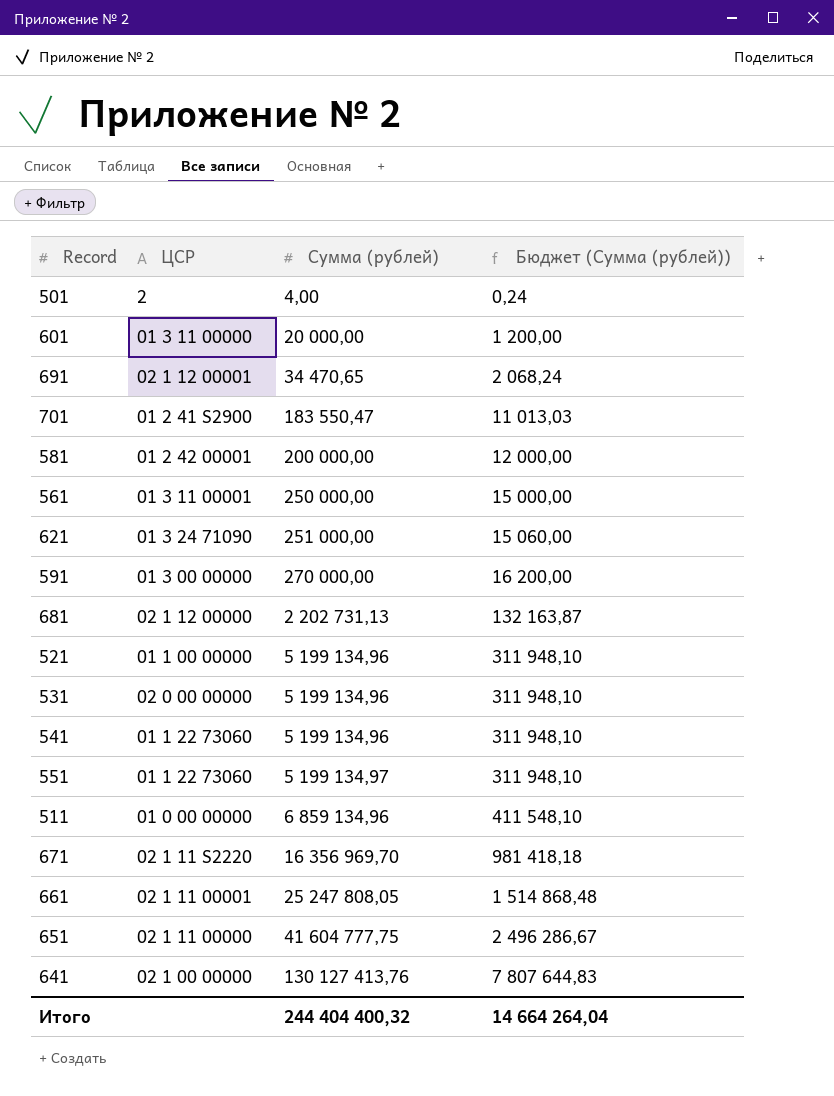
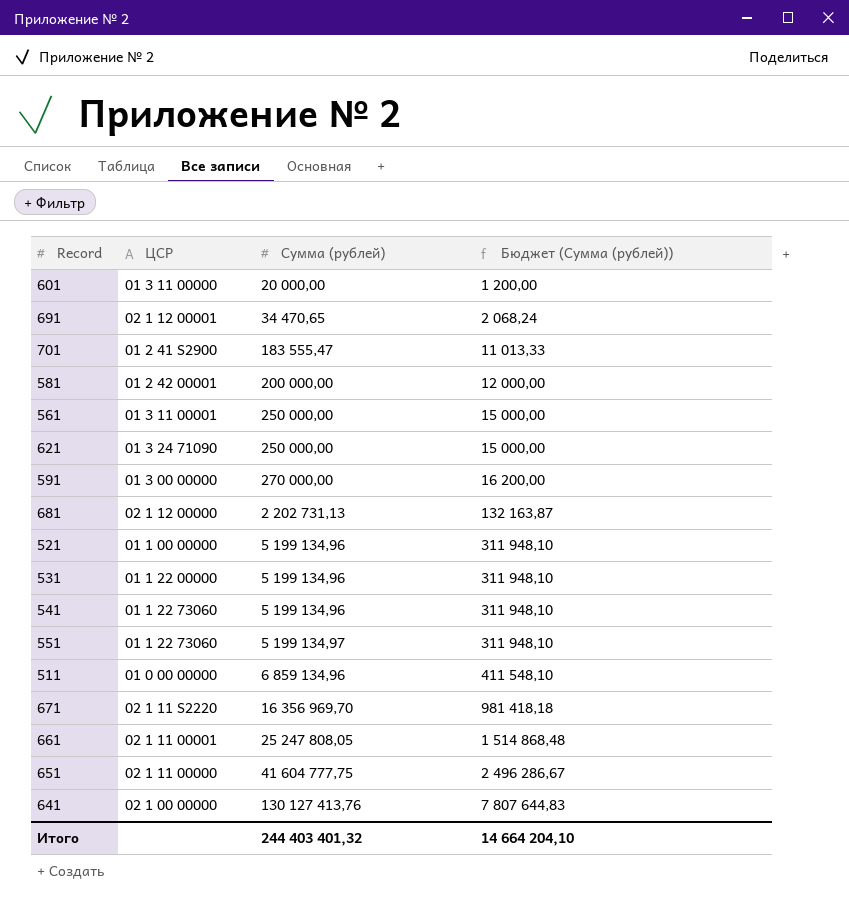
row 501: 2 | 4,00 | 0,24 -> none
701 | Сумма (рублей): 183 550,47 -> 183 555,47
701 | Бюджет (Сумма (рублей)): 11 013,03 -> 11 013,33
621 | Сумма (рублей): 251 000,00 -> 250 000,00
621 | Бюджет (Сумма (рублей)): 15 060,00 -> 15 000,00
531 | ЦСР: 02 0 00 00000 -> 01 1 22 00000
Итого | Сумма (рублей): 244 404 400,32 -> 244 403 401,32
Итого | Бюджет (Сумма (рублей)): 14 664 264,04 -> 14 664 204,10

